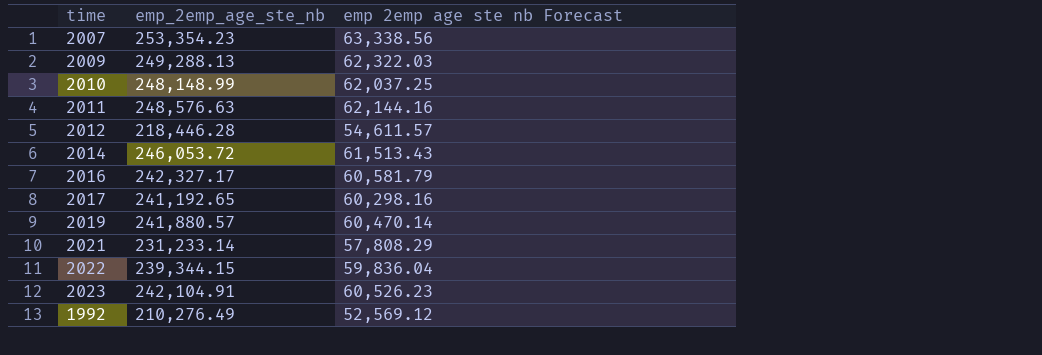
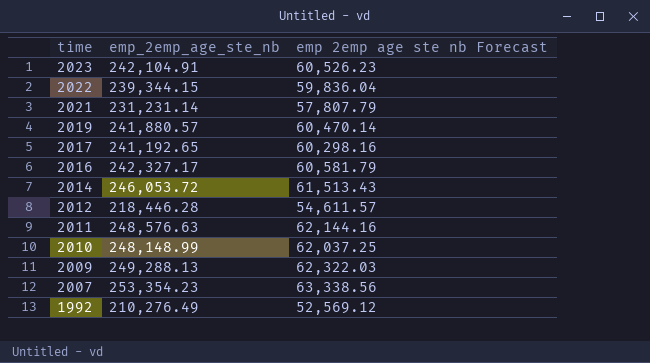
row order: none -> time descending
2021 | emp_2emp_age_ste_nb: 231,233.14 -> 231,231.14
2021 | emp 2emp age ste nb Forecast: 57,808.29 -> 57,807.79

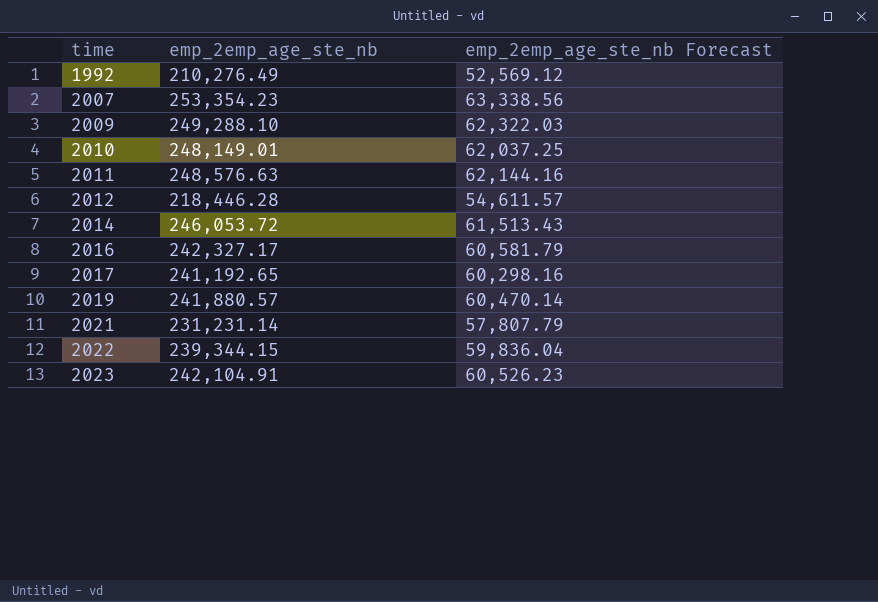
row order: time descending -> time ascending
column name: emp 2emp age ste nb Forecast -> emp_2emp_age_ste_nb Forecast
2009 | emp_2emp_age_ste_nb: 249,288.13 -> 249,288.10
2010 | emp_2emp_age_ste_nb: 248,148.99 -> 248,149.01

